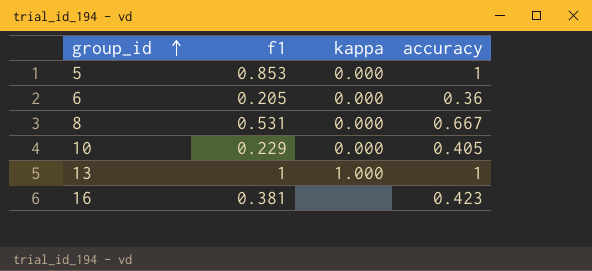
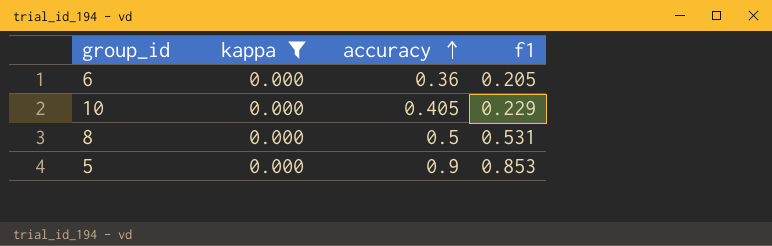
filter: none -> kappa = 0.000
row order: group_id ascending -> accuracy ascending
column f1 | position: 2 -> 4
8 | accuracy: 0.667 -> 0.5
5 | accuracy: 1 -> 0.9

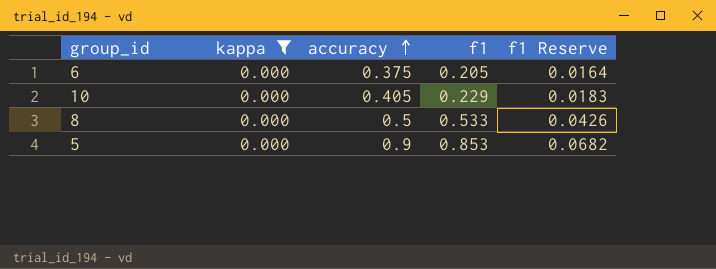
column f1 Reserve | formula: none -> [f1] * 0.08
6 | accuracy: 0.36 -> 0.375
8 | f1: 0.531 -> 0.533

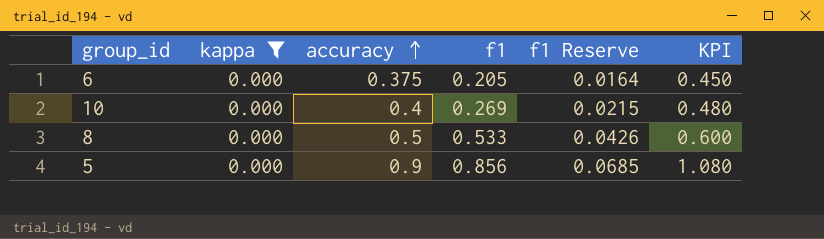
column KPI | formula: none -> [accuracy] * 1.2
10 | accuracy: 0.405 -> 0.4
10 | f1: 0.229 -> 0.269
10 | f1 Reserve: 0.0183 -> 0.0215
5 | f1: 0.853 -> 0.856
5 | f1 Reserve: 0.0682 -> 0.0685

